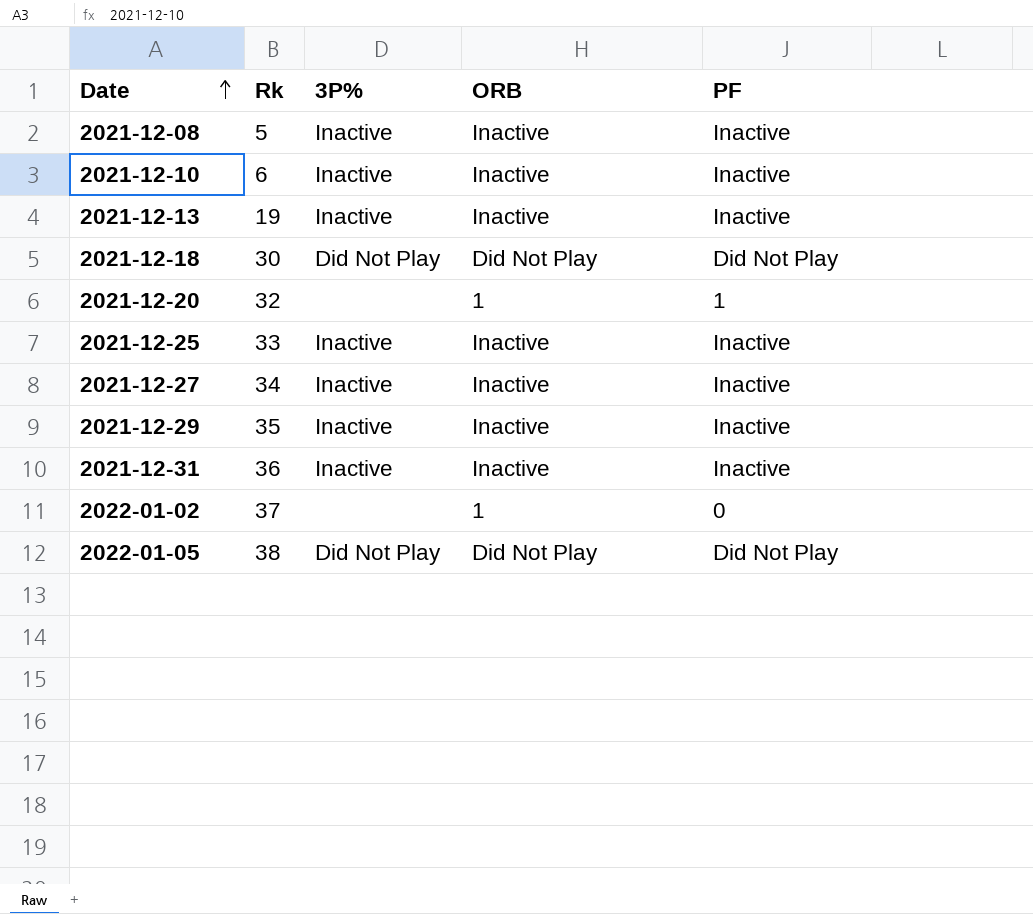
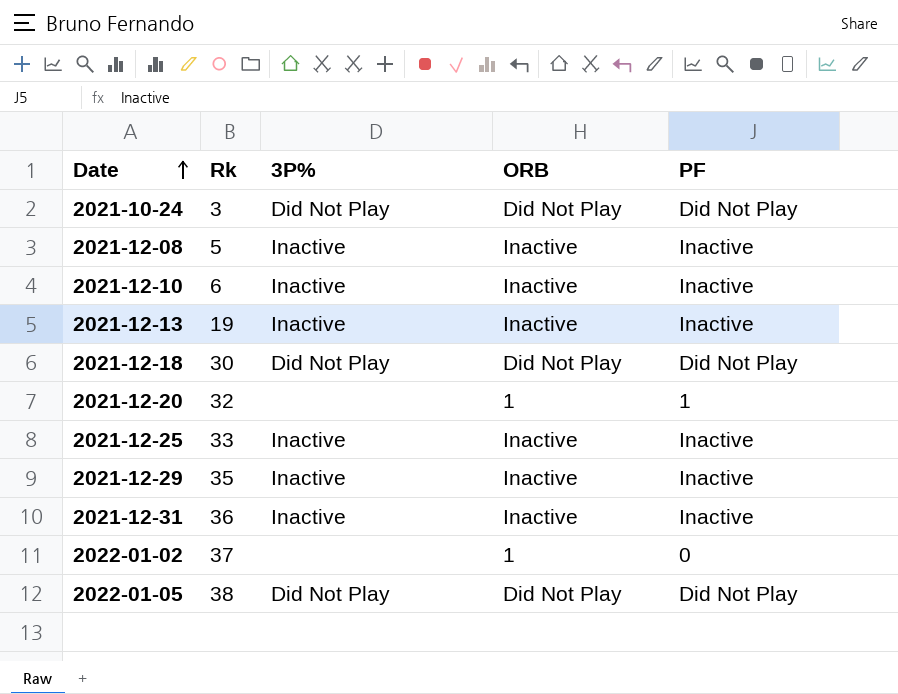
row 2021-12-27: 34 | Inactive | Inactive | Inactive -> none
row 2021-10-24: none -> 3 | Did Not Play | Did Not Play | Did Not Play

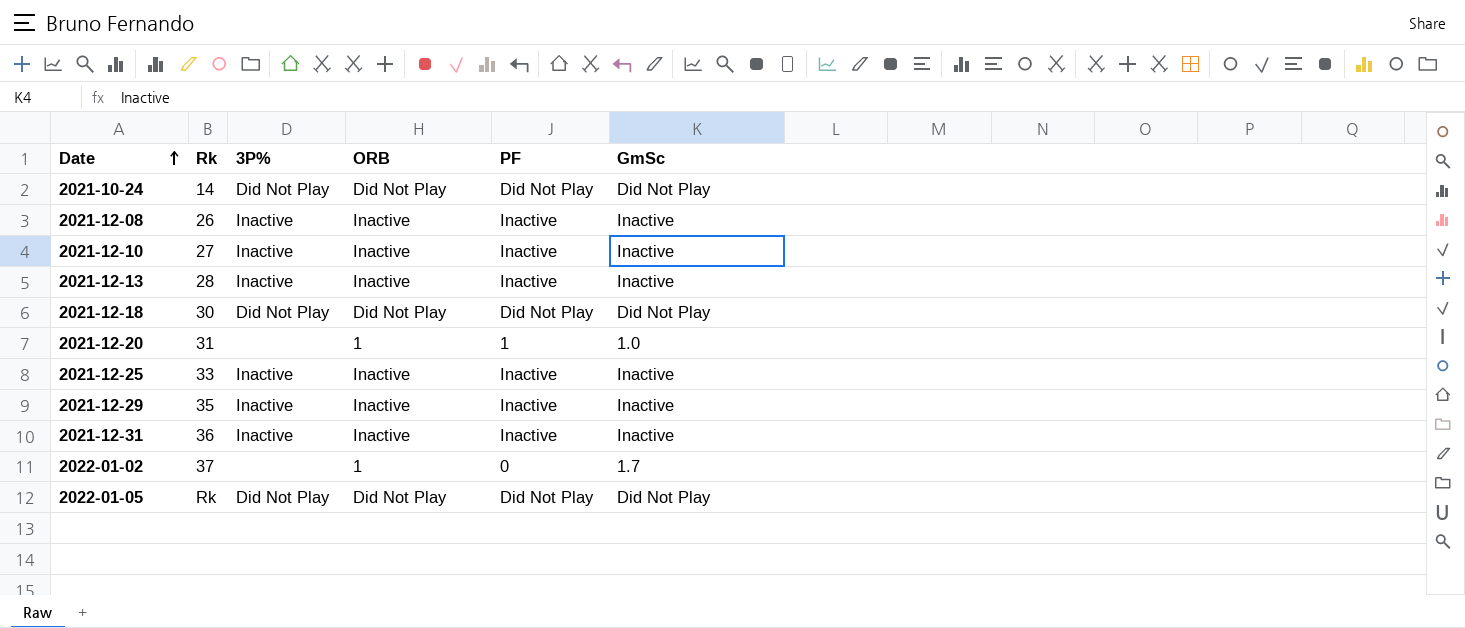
column GmSc | position: none -> 6
2021-10-24 | Rk: 3 -> 14
2021-12-08 | Rk: 5 -> 26
2021-12-10 | Rk: 6 -> 27
2021-12-13 | Rk: 19 -> 28
2021-12-20 | Rk: 32 -> 31
2022-01-05 | Rk: 38 -> Rk

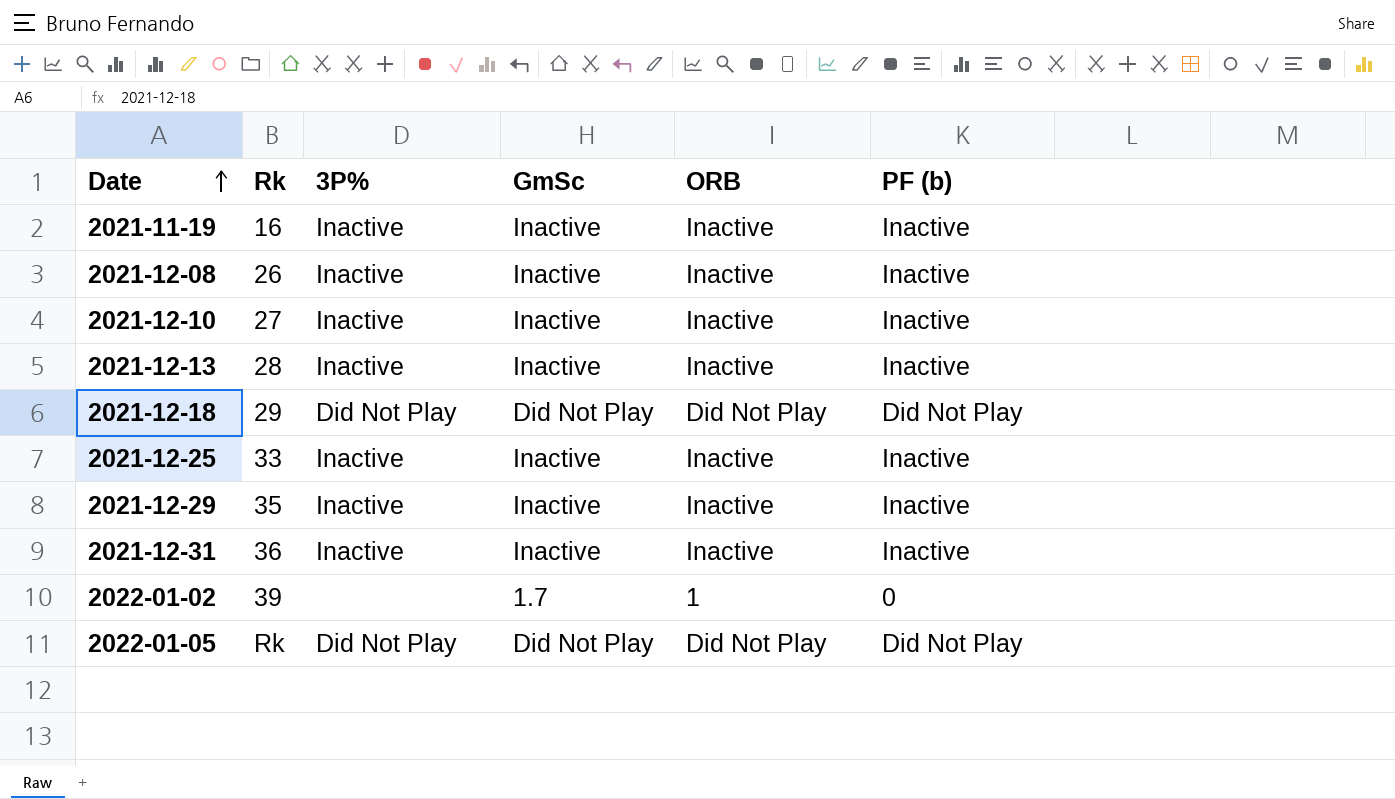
column GmSc | position: 6 -> 4
column name: PF -> PF (b)
row 2021-10-24: 14 | Did Not Play | Did Not Play | Did Not Play | Did Not Play -> none
row 2021-12-20: 31 | none | 1 | 1 | 1.0 -> none
row 2021-11-19: none -> 16 | Inactive | Inactive | Inactive | Inactive
2021-12-18 | Rk: 30 -> 29
2022-01-02 | Rk: 37 -> 39

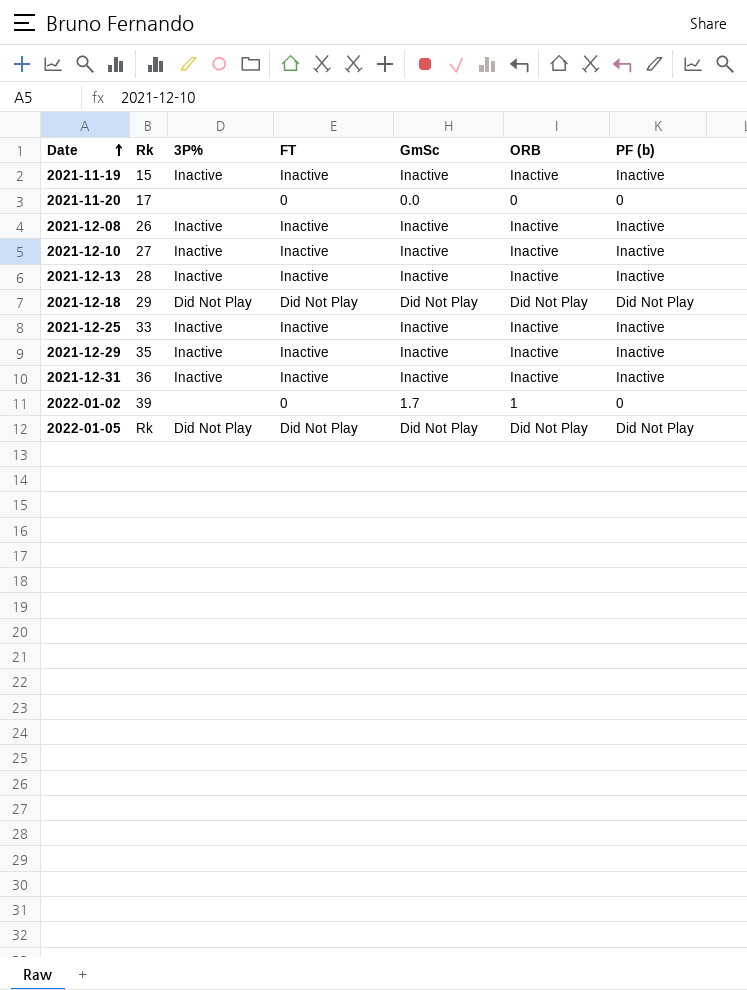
column FT | position: none -> 4
2021-11-19 | Rk: 16 -> 15
row 2021-11-20: none -> 17 | none | 0 | 0.0 | 0 | 0

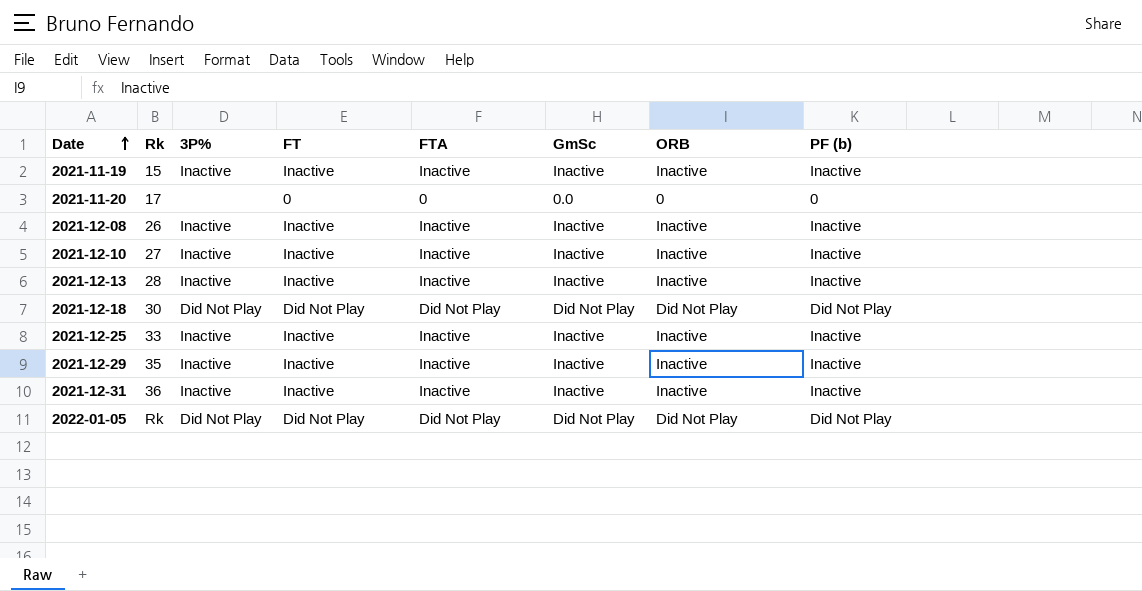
column FTA | position: none -> 5
row 2022-01-02: 39 | none | 0 | 1.7 | 1 | 0 -> none
2021-12-18 | Rk: 29 -> 30

